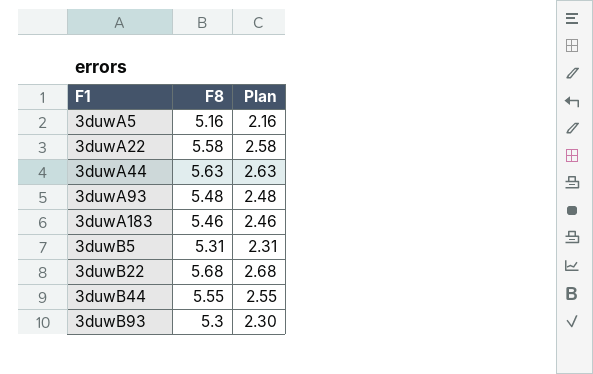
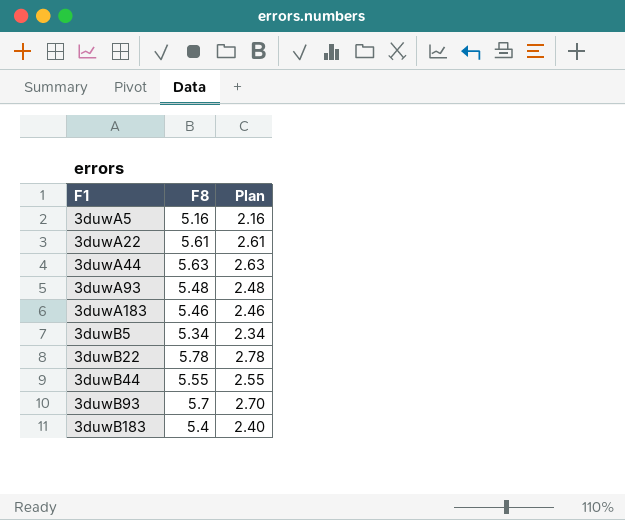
3duwA22 | F8: 5.58 -> 5.61
3duwA22 | Plan: 2.58 -> 2.61
3duwB5 | F8: 5.31 -> 5.34
3duwB5 | Plan: 2.31 -> 2.34
3duwB22 | F8: 5.68 -> 5.78
3duwB22 | Plan: 2.68 -> 2.78
3duwB93 | F8: 5.3 -> 5.7
3duwB93 | Plan: 2.30 -> 2.70
row 3duwB183: none -> 5.4 | 2.40

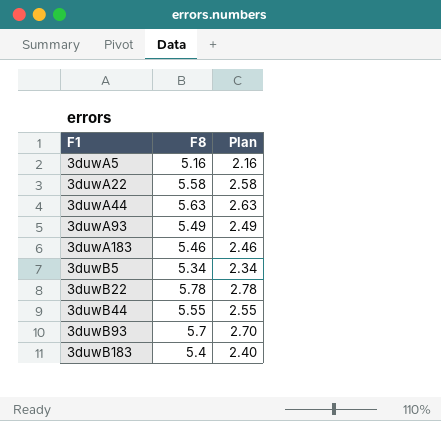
3duwA22 | F8: 5.61 -> 5.58
3duwA22 | Plan: 2.61 -> 2.58
3duwA93 | F8: 5.48 -> 5.49
3duwA93 | Plan: 2.48 -> 2.49

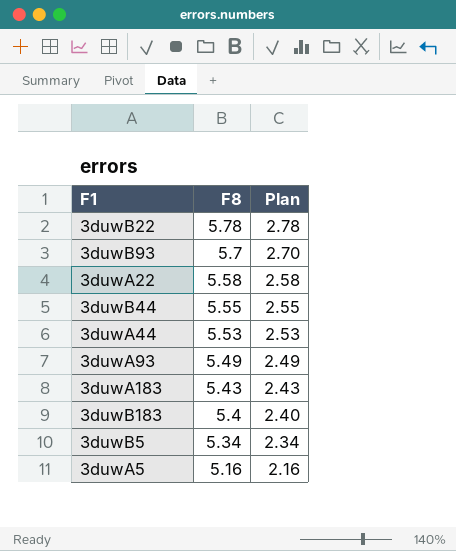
row order: F1 ascending -> F8 descending
3duwA44 | F8: 5.63 -> 5.53
3duwA44 | Plan: 2.63 -> 2.53
3duwA183 | F8: 5.46 -> 5.43
3duwA183 | Plan: 2.46 -> 2.43

